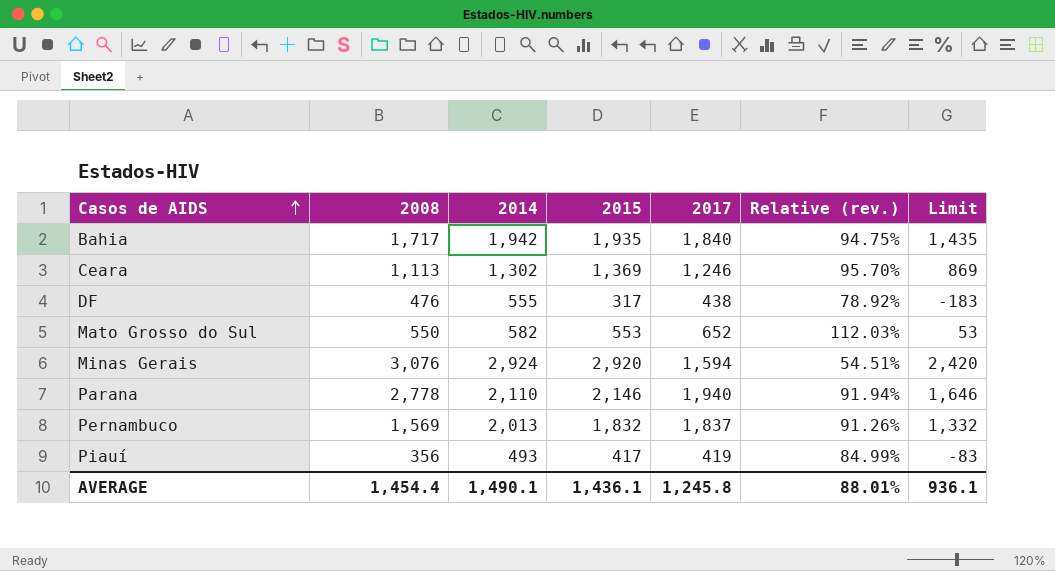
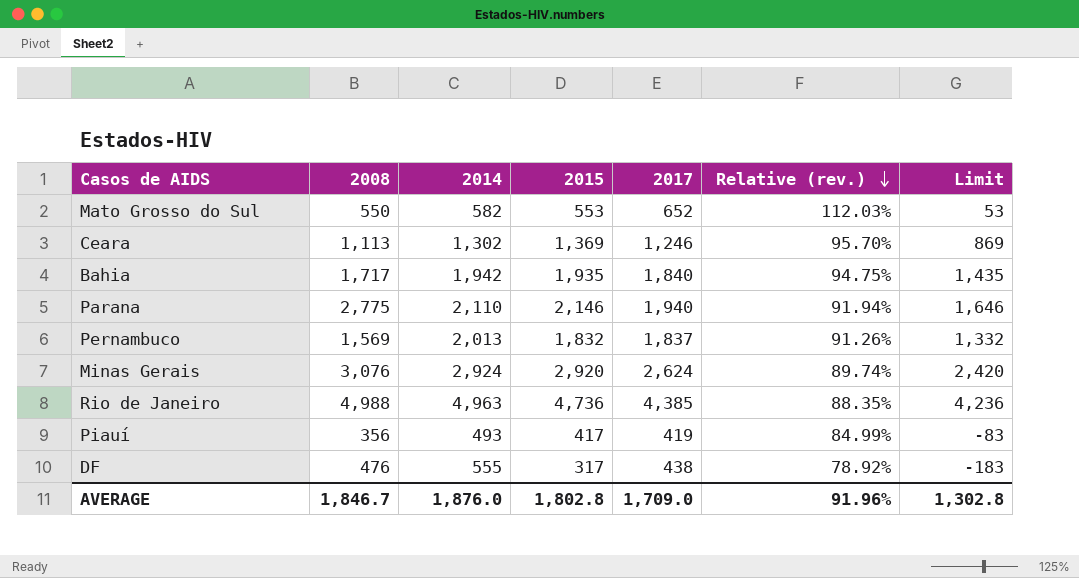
row order: Casos de AIDS ascending -> Relative (rev.) descending
Parana | 2008: 2,778 -> 2,775
Minas Gerais | 2017: 1,594 -> 2,624
Minas Gerais | Relative (rev.): 54.51% -> 89.74%
row Rio de Janeiro: none -> 4,988 | 4,963 | 4,736 | 4,385 | 88.35% | 4,236
AVERAGE | 2008: 1,454.4 -> 1,846.7
AVERAGE | 2014: 1,490.1 -> 1,876.0
AVERAGE | 2015: 1,436.1 -> 1,802.8
AVERAGE | 2017: 1,245.8 -> 1,709.0
AVERAGE | Relative (rev.): 88.01% -> 91.96%
AVERAGE | Limit: 936.1 -> 1,302.8

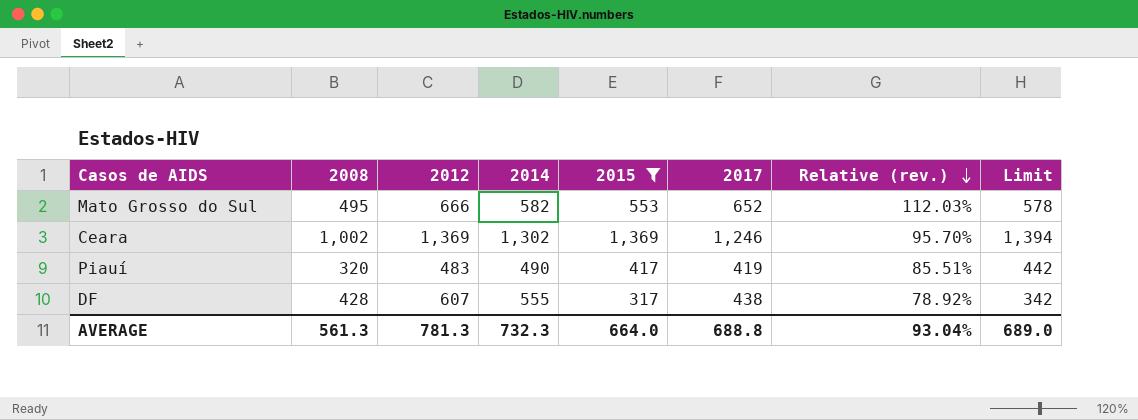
filter: none -> 2015 <= 1,369
column 2012 | position: none -> 3
column Limit | formula: [2015] - 500 -> [2015] + 25
Mato Grosso do Sul | 2008: 550 -> 495
Ceara | 2008: 1,113 -> 1,002
Piauí | 2008: 356 -> 320
Piauí | 2014: 493 -> 490
Piauí | Relative (rev.): 84.99% -> 85.51%
DF | 2008: 476 -> 428
AVERAGE | 2008: 1,846.7 -> 561.3
AVERAGE | 2014: 1,876.0 -> 732.3
AVERAGE | 2015: 1,802.8 -> 664.0
AVERAGE | 2017: 1,709.0 -> 688.8
AVERAGE | Relative (rev.): 91.96% -> 93.04%
AVERAGE | Limit: 1,302.8 -> 689.0

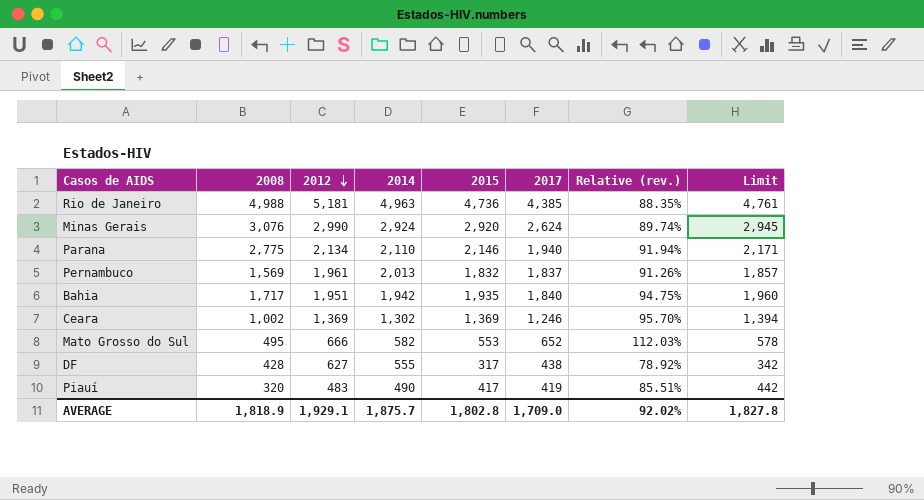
filter: 2015 <= 1,369 -> none
row order: Relative (rev.) descending -> 2012 descending
DF | 2012: 607 -> 627
AVERAGE | 2008: 561.3 -> 1,818.9
AVERAGE | 2012: 781.3 -> 1,929.1
AVERAGE | 2014: 732.3 -> 1,875.7
AVERAGE | 2015: 664.0 -> 1,802.8
AVERAGE | 2017: 688.8 -> 1,709.0
AVERAGE | Relative (rev.): 93.04% -> 92.02%
AVERAGE | Limit: 689.0 -> 1,827.8

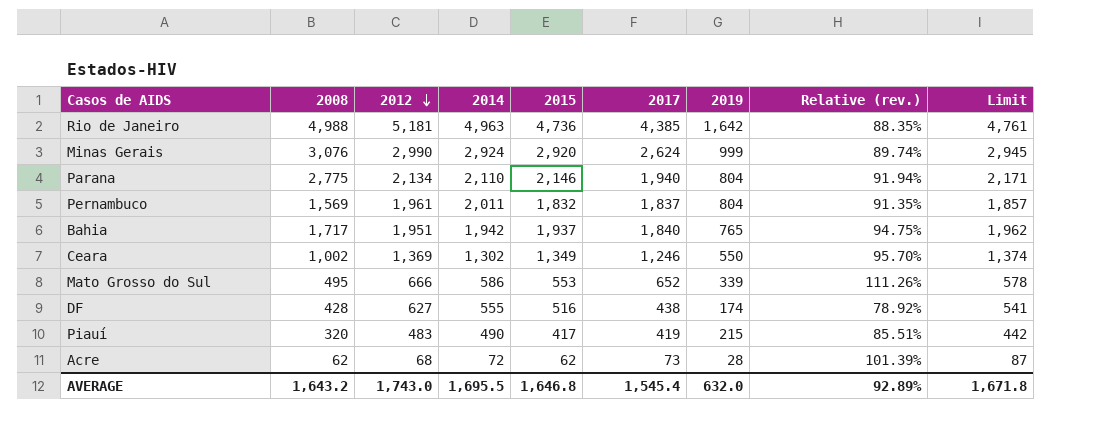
column 2019 | position: none -> 7
Pernambuco | 2014: 2,013 -> 2,011
Pernambuco | Relative (rev.): 91.26% -> 91.35%
Bahia | 2015: 1,935 -> 1,937
Bahia | Limit: 1,960 -> 1,962
Ceara | 2015: 1,369 -> 1,349
Ceara | Limit: 1,394 -> 1,374
Mato Grosso do Sul | 2014: 582 -> 586
Mato Grosso do Sul | Relative (rev.): 112.03% -> 111.26%
DF | 2015: 317 -> 516
DF | Limit: 342 -> 541
row Acre: none -> 62 | 68 | 72 | 62 | 73 | 28 | 101.39% | 87
AVERAGE | 2008: 1,818.9 -> 1,643.2
AVERAGE | 2012: 1,929.1 -> 1,743.0
AVERAGE | 2014: 1,875.7 -> 1,695.5
AVERAGE | 2015: 1,802.8 -> 1,646.8
AVERAGE | 2017: 1,709.0 -> 1,545.4
AVERAGE | Relative (rev.): 92.02% -> 92.89%
AVERAGE | Limit: 1,827.8 -> 1,671.8

